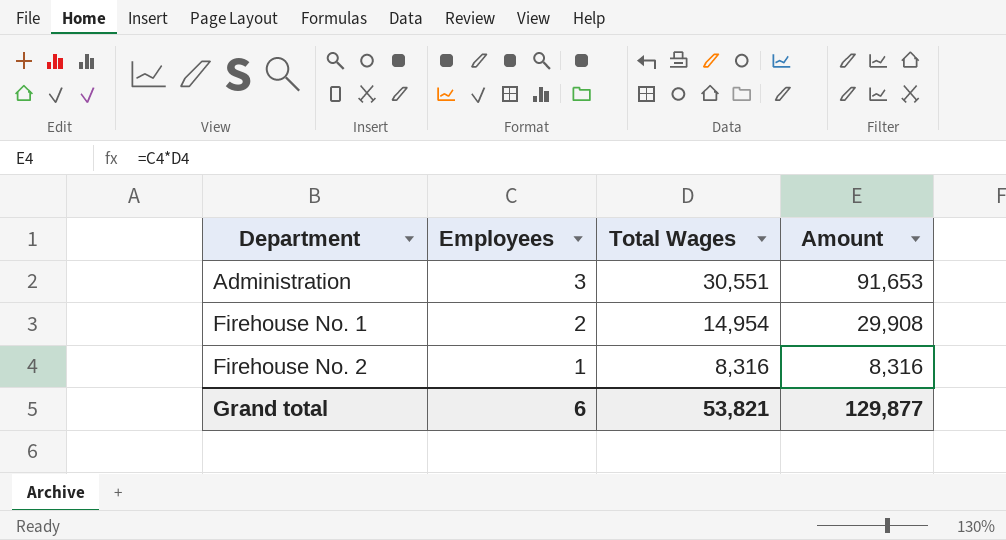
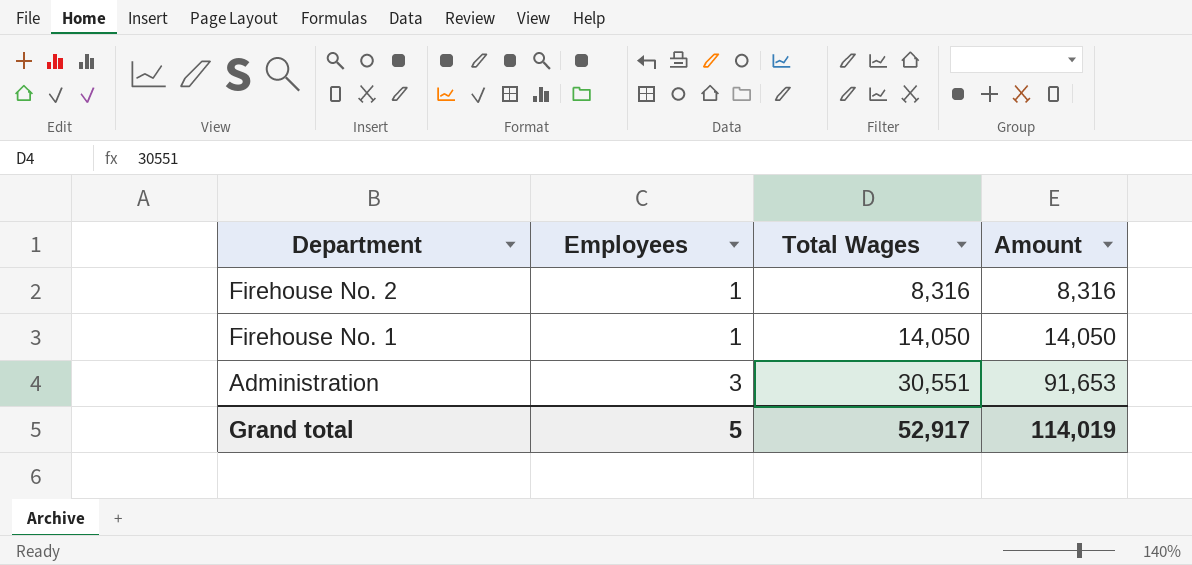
row order: Department ascending -> Department descending
Firehouse No. 1 | Employees: 2 -> 1
Firehouse No. 1 | Total Wages: 14,954 -> 14,050
Firehouse No. 1 | Amount: 29,908 -> 14,050
Grand total | Employees: 6 -> 5
Grand total | Total Wages: 53,821 -> 52,917
Grand total | Amount: 129,877 -> 114,019

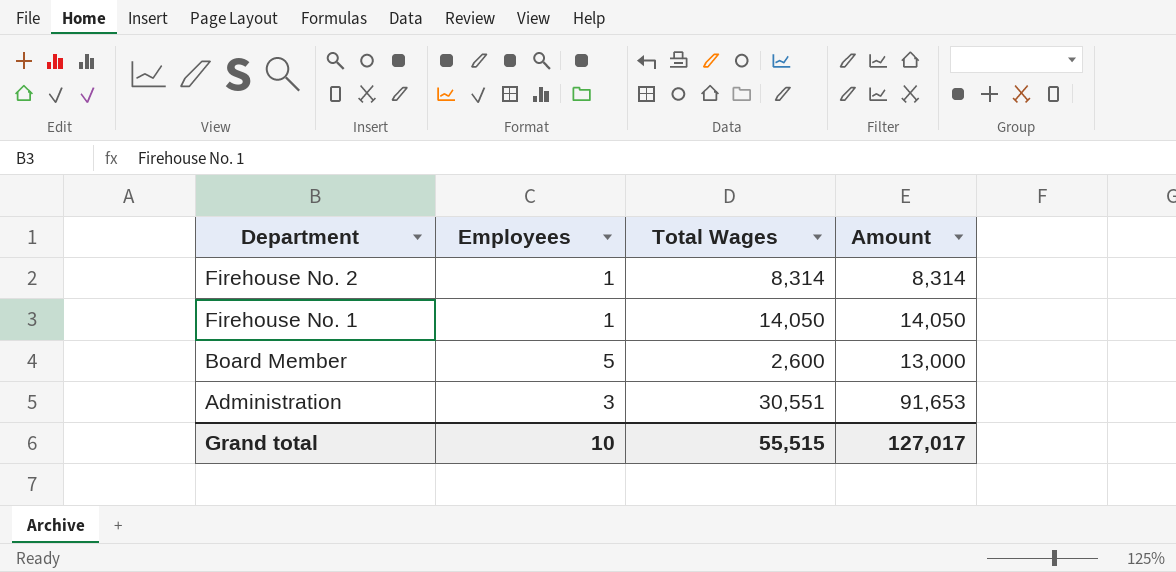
Firehouse No. 2 | Total Wages: 8,316 -> 8,314
Firehouse No. 2 | Amount: 8,316 -> 8,314
row Board Member: none -> 5 | 2,600 | 13,000
Grand total | Employees: 5 -> 10
Grand total | Total Wages: 52,917 -> 55,515
Grand total | Amount: 114,019 -> 127,017

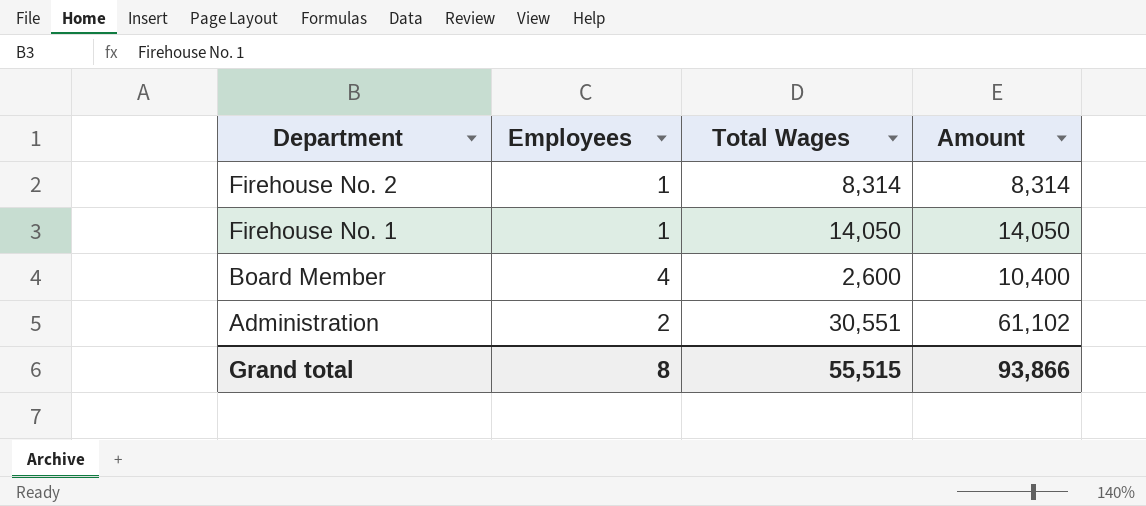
Board Member | Employees: 5 -> 4
Board Member | Amount: 13,000 -> 10,400
Administration | Employees: 3 -> 2
Administration | Amount: 91,653 -> 61,102
Grand total | Employees: 10 -> 8
Grand total | Amount: 127,017 -> 93,866

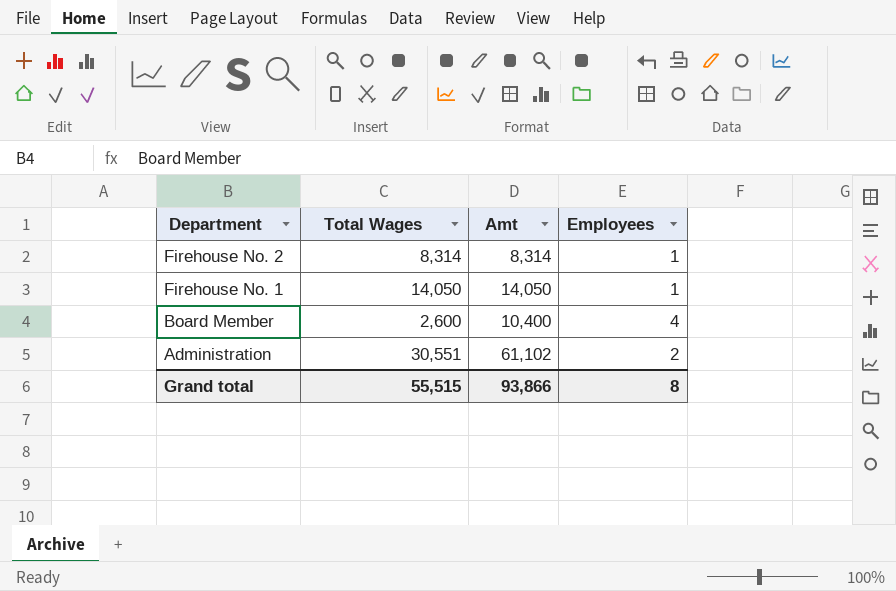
column name: Amount -> Amt
column Employees | position: 2 -> 4

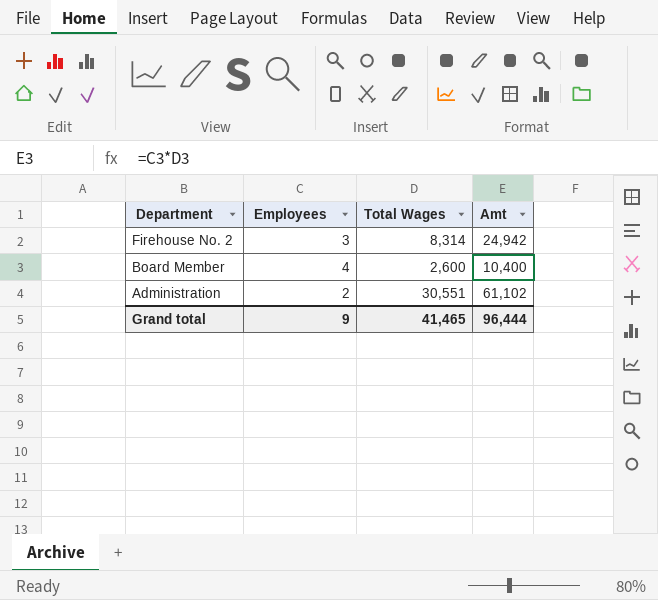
column Employees | position: 4 -> 2
row Firehouse No. 1: 14,050 | 14,050 | 1 -> none
Firehouse No. 2 | Employees: 1 -> 3
Firehouse No. 2 | Amt: 8,314 -> 24,942
Grand total | Employees: 8 -> 9
Grand total | Total Wages: 55,515 -> 41,465
Grand total | Amt: 93,866 -> 96,444

